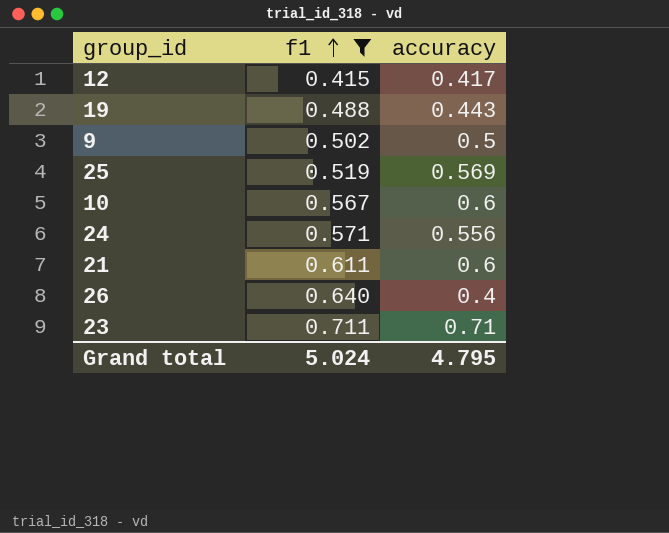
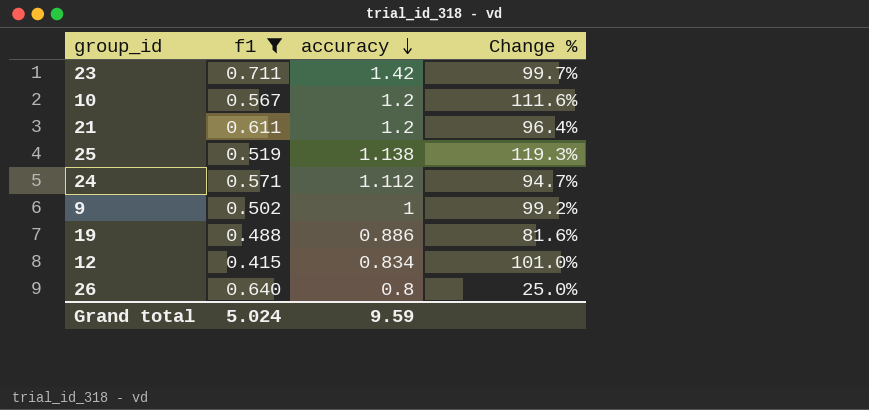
row order: f1 ascending -> accuracy descending
column Change % | formula: none -> ([accuracy] - [f1]) / [f1]
23 | accuracy: 0.71 -> 1.42
10 | accuracy: 0.6 -> 1.2
21 | accuracy: 0.6 -> 1.2
25 | accuracy: 0.569 -> 1.138
24 | accuracy: 0.556 -> 1.112
9 | accuracy: 0.5 -> 1
19 | accuracy: 0.443 -> 0.886
12 | accuracy: 0.417 -> 0.834
26 | accuracy: 0.4 -> 0.8
Grand total | accuracy: 4.795 -> 9.59

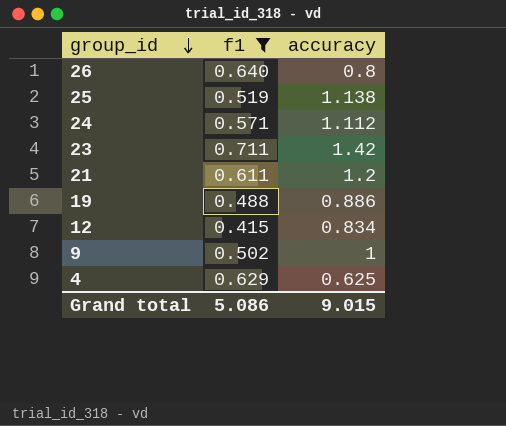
row order: accuracy descending -> group_id descending
column Change % | formula: ([accuracy] - [f1]) / [f1] -> none
row 10: 0.567 | 1.2 | 111.6% -> none
row 4: none -> 0.629 | 0.625
Grand total | f1: 5.024 -> 5.086
Grand total | accuracy: 9.59 -> 9.015

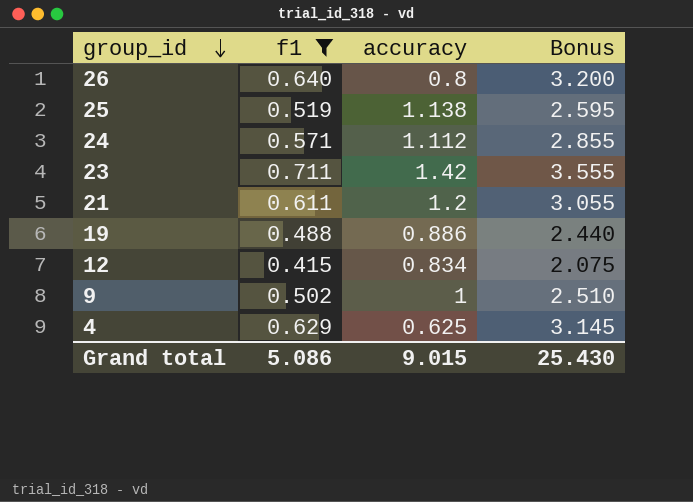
column Bonus | formula: none -> [f1] * 5

